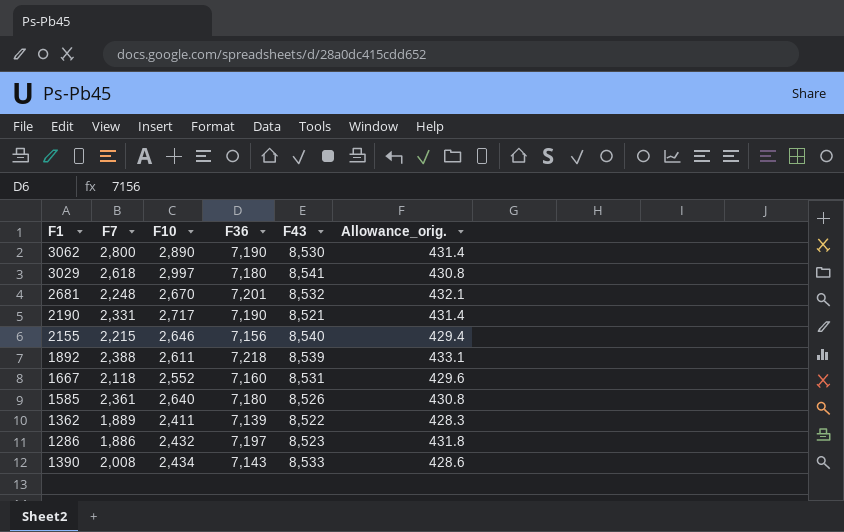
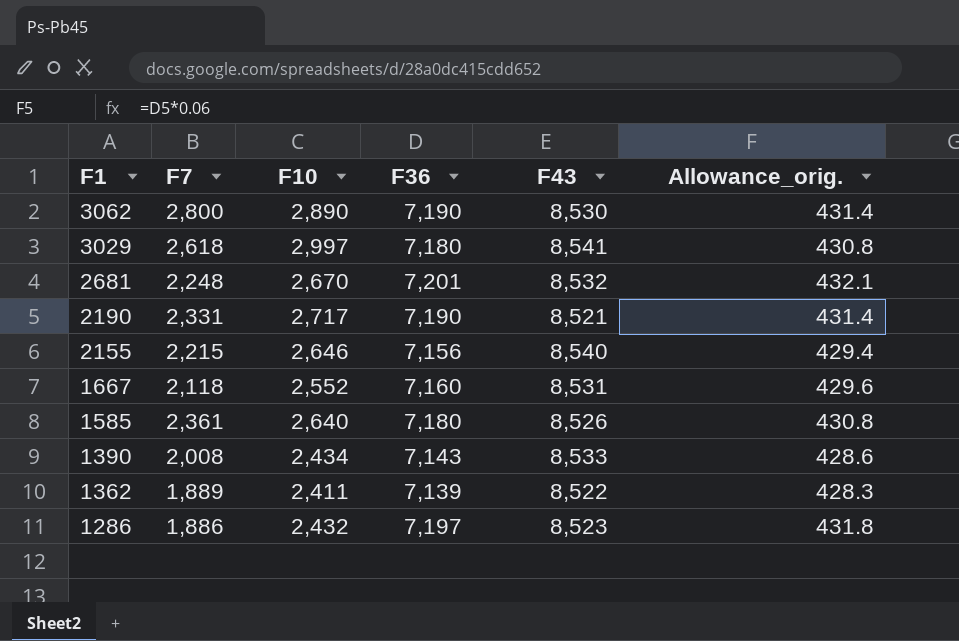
row order: none -> F1 descending
row 1892: 2,388 | 2,611 | 7,218 | 8,539 | 433.1 -> none

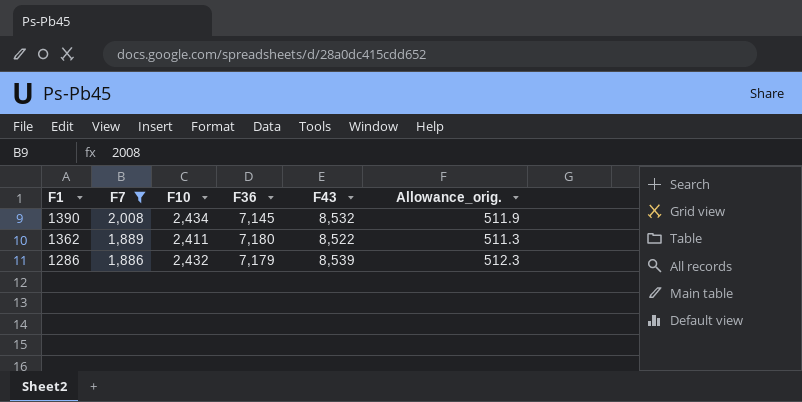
filter: none -> F7 <= 2,008
column Allowance_orig. | formula: [F36] * 0.06 -> [F43] * 0.06
1390 | F36: 7,143 -> 7,145
1390 | F43: 8,533 -> 8,532
1362 | F36: 7,139 -> 7,180
1286 | F36: 7,197 -> 7,179
1286 | F43: 8,523 -> 8,539

